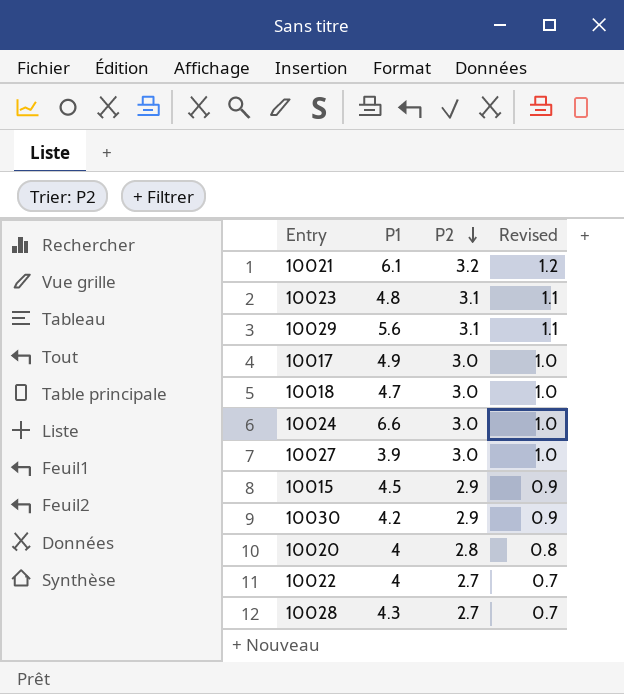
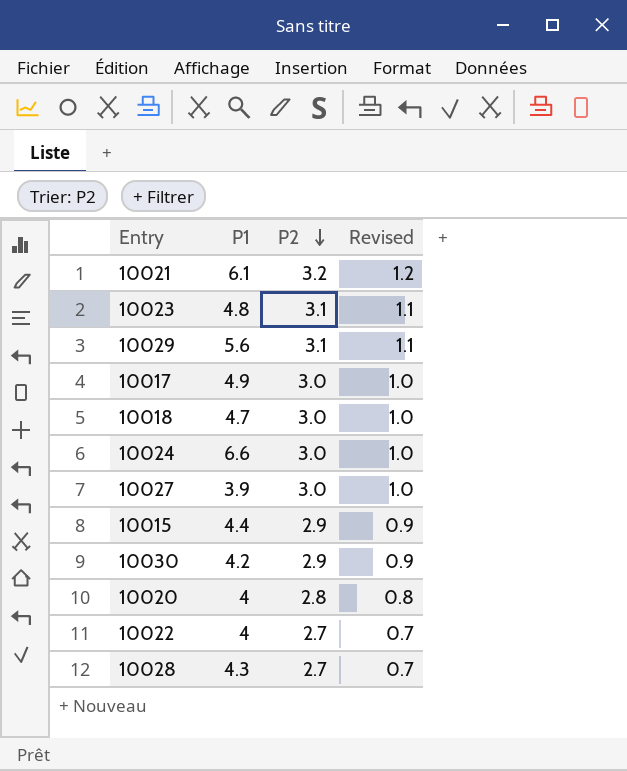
10015 | P1: 4.5 -> 4.4

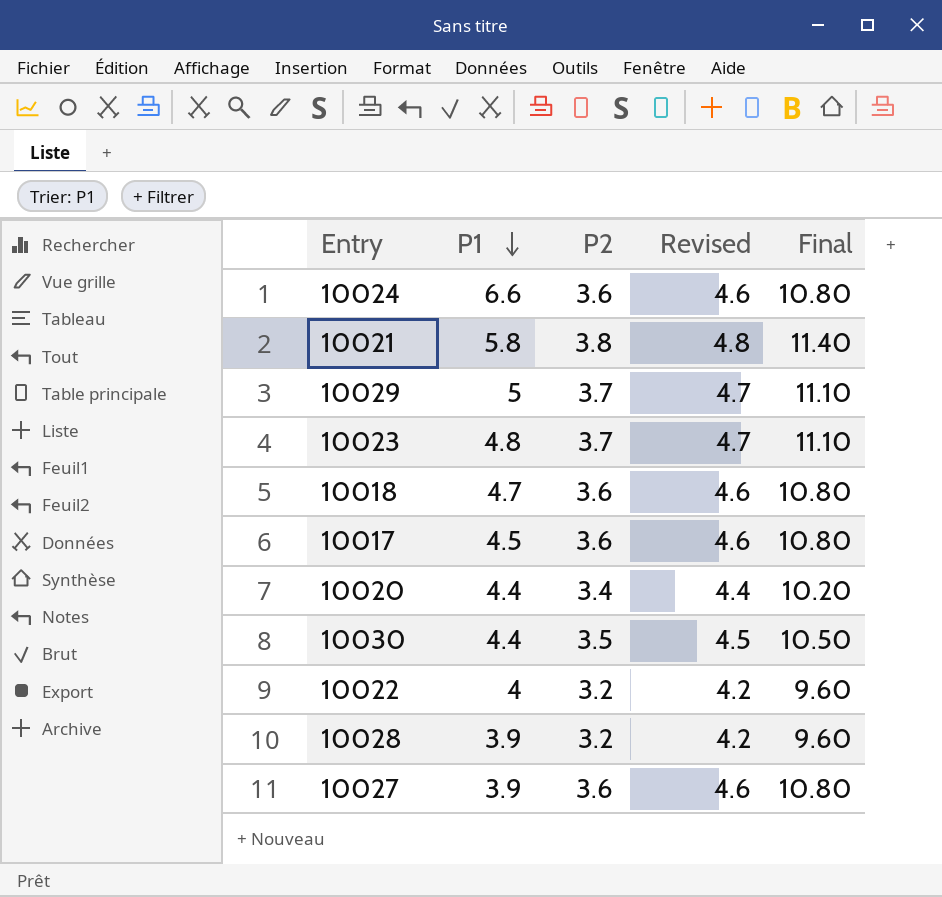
row order: P2 descending -> P1 descending
column Revised | formula: [P2] - 2 -> [P2] + 1
column Final | formula: none -> [P2] * 3
row 10015: 4.4 | 2.9 | 0.9 -> none
10024 | P2: 3.0 -> 3.6
10021 | P1: 6.1 -> 5.8
10021 | P2: 3.2 -> 3.8
10029 | P1: 5.6 -> 5
10029 | P2: 3.1 -> 3.7
10023 | P2: 3.1 -> 3.7
10018 | P2: 3.0 -> 3.6
10017 | P1: 4.9 -> 4.5
10017 | P2: 3.0 -> 3.6
10020 | P1: 4 -> 4.4
10020 | P2: 2.8 -> 3.4
10030 | P1: 4.2 -> 4.4
10030 | P2: 2.9 -> 3.5
10022 | P2: 2.7 -> 3.2
10028 | P1: 4.3 -> 3.9
10028 | P2: 2.7 -> 3.2
10027 | P2: 3.0 -> 3.6

